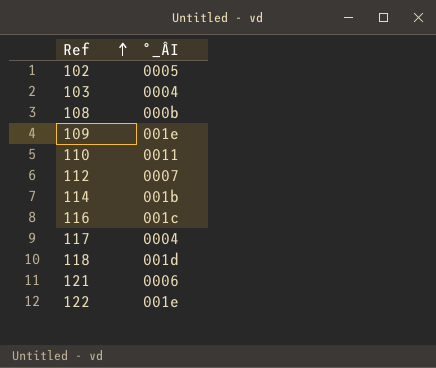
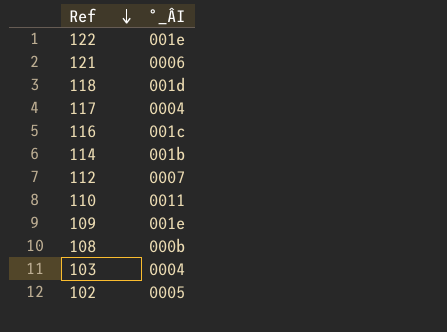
row order: Ref ascending -> Ref descending

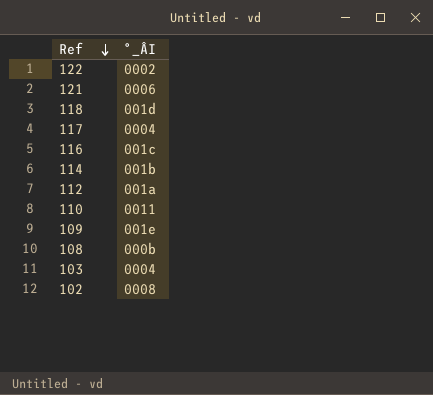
122 | °_ÂI: 001e -> 0002
112 | °_ÂI: 0007 -> 001a
102 | °_ÂI: 0005 -> 0008

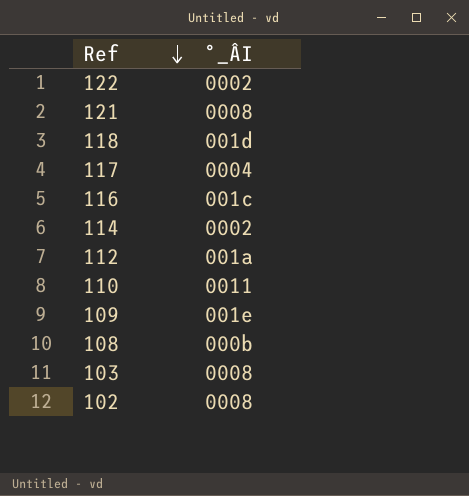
121 | °_ÂI: 0006 -> 0008
114 | °_ÂI: 001b -> 0002
103 | °_ÂI: 0004 -> 0008

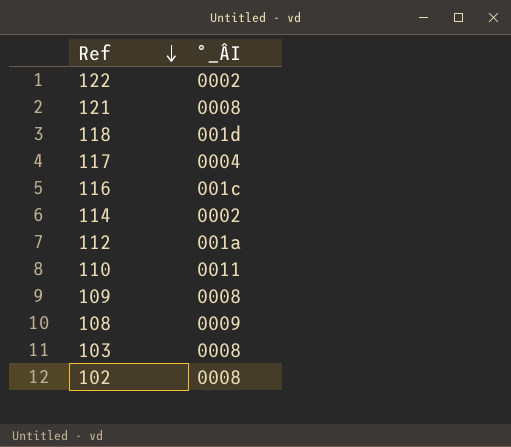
109 | °_ÂI: 001e -> 0008
108 | °_ÂI: 000b -> 0009

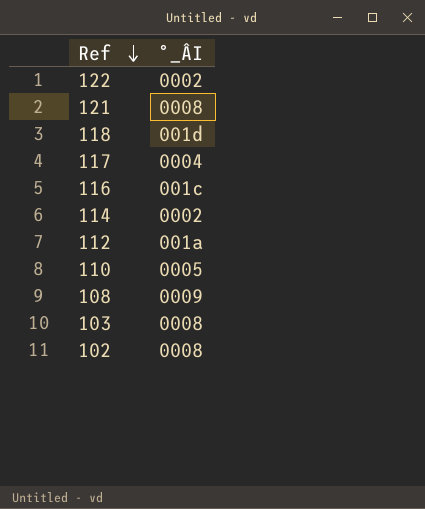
row 109: 0008 -> none
110 | °_ÂI: 0011 -> 0005

